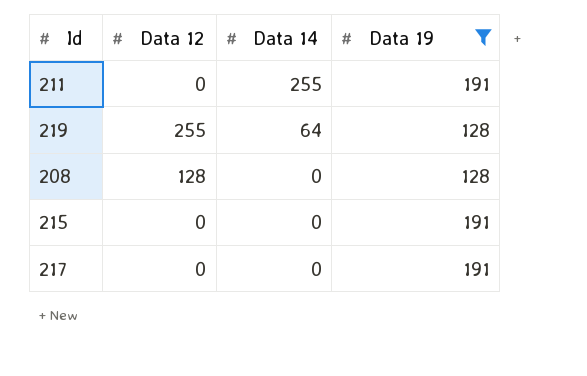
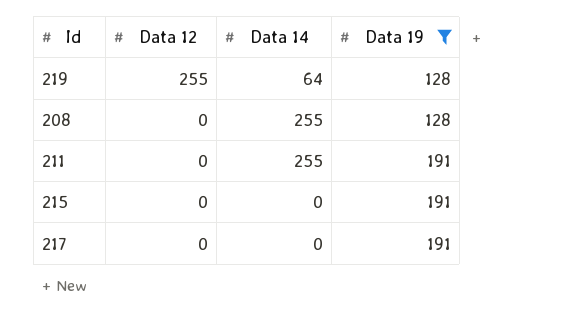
row order: Data 14 descending -> Data 12 descending
208 | Data 12: 128 -> 0
208 | Data 14: 0 -> 255

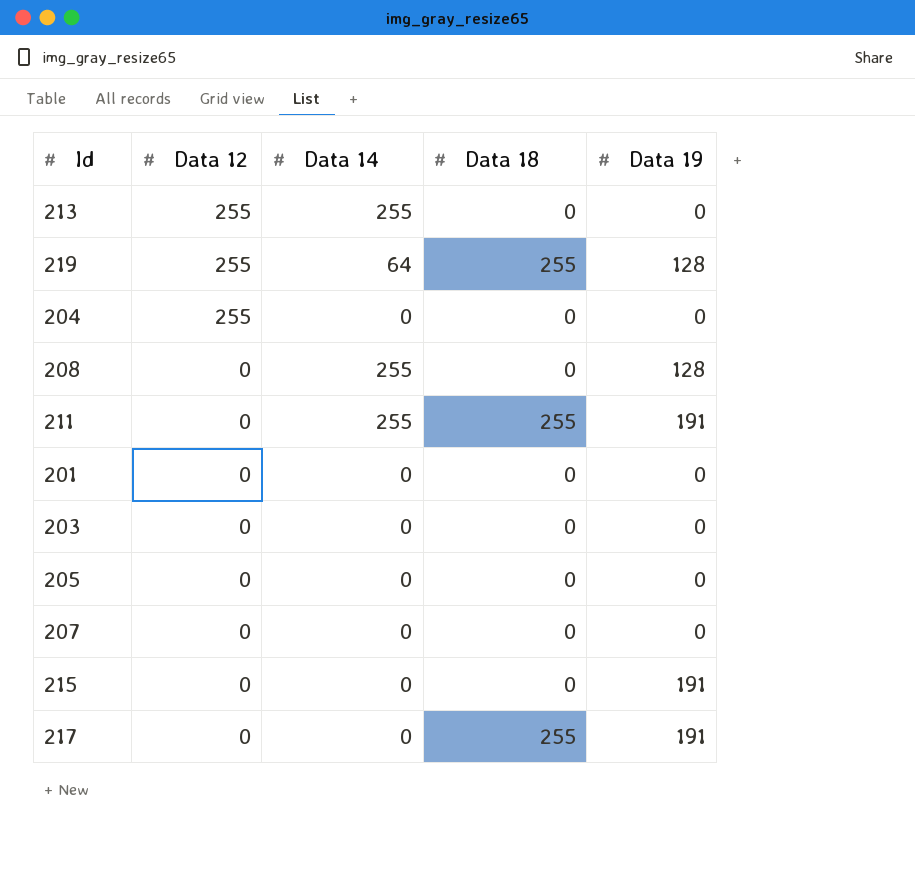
filter: Data 19 != 0 -> none
column Data 18 | position: none -> 4

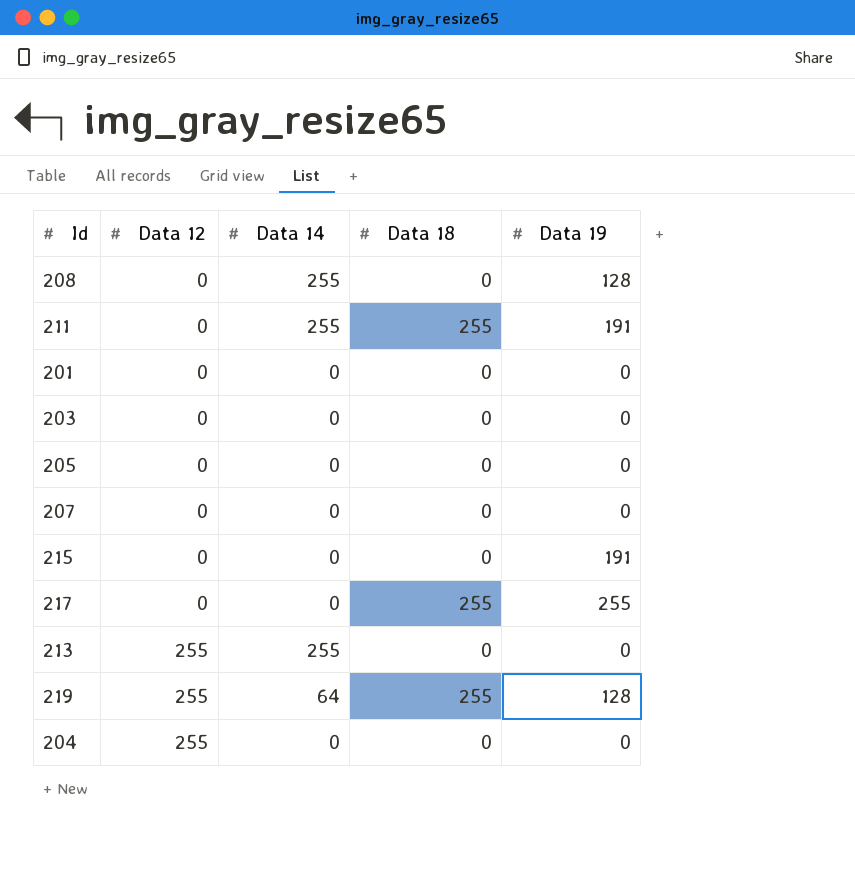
row order: Data 12 descending -> Data 12 ascending
217 | Data 19: 191 -> 255

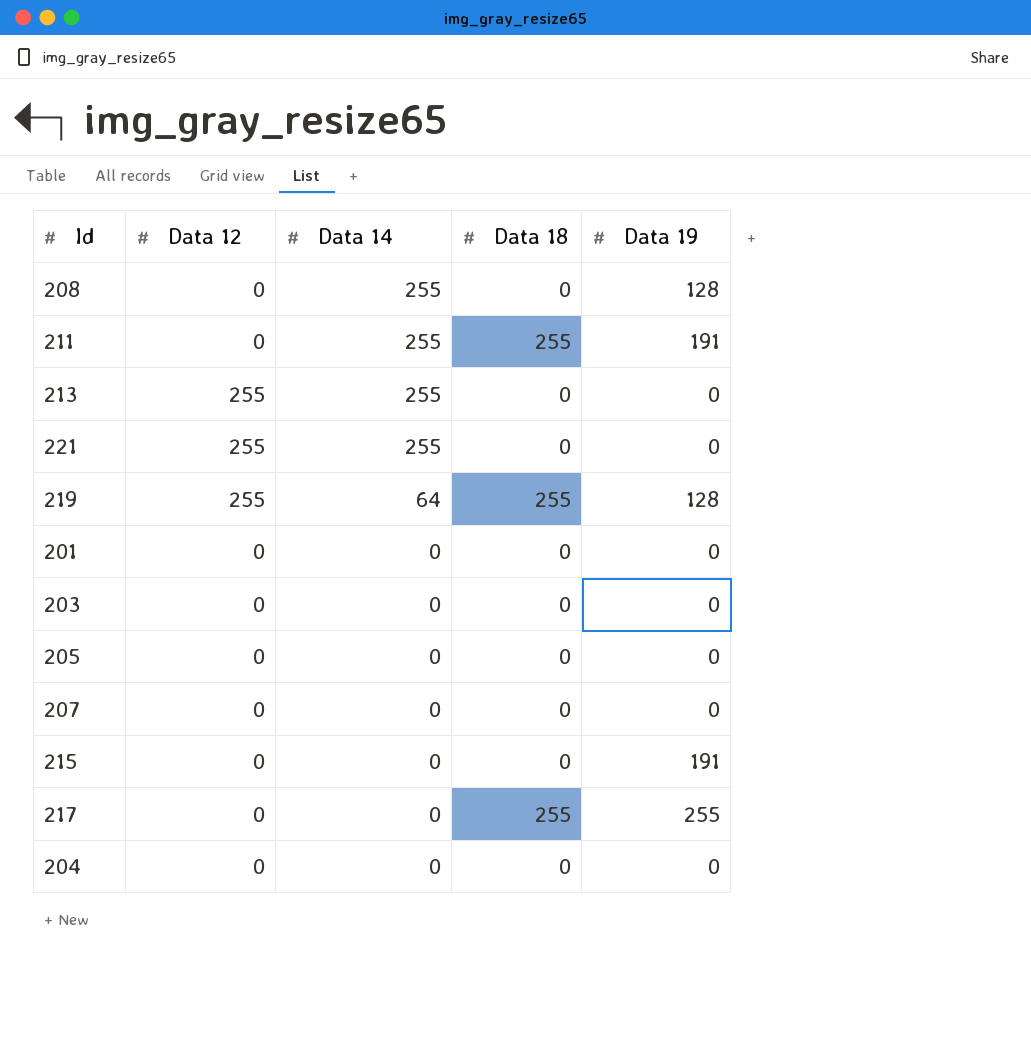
row order: Data 12 ascending -> Data 14 descending
row 221: none -> 255 | 255 | 0 | 0
204 | Data 12: 255 -> 0

